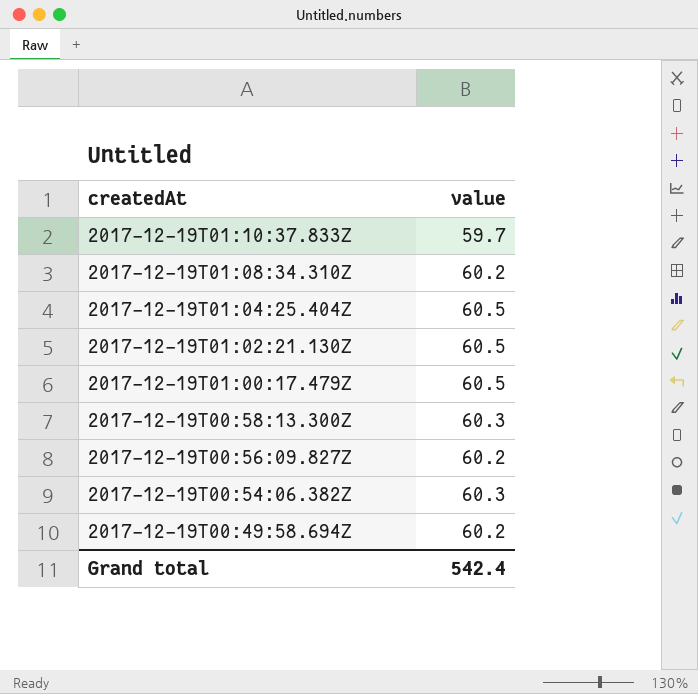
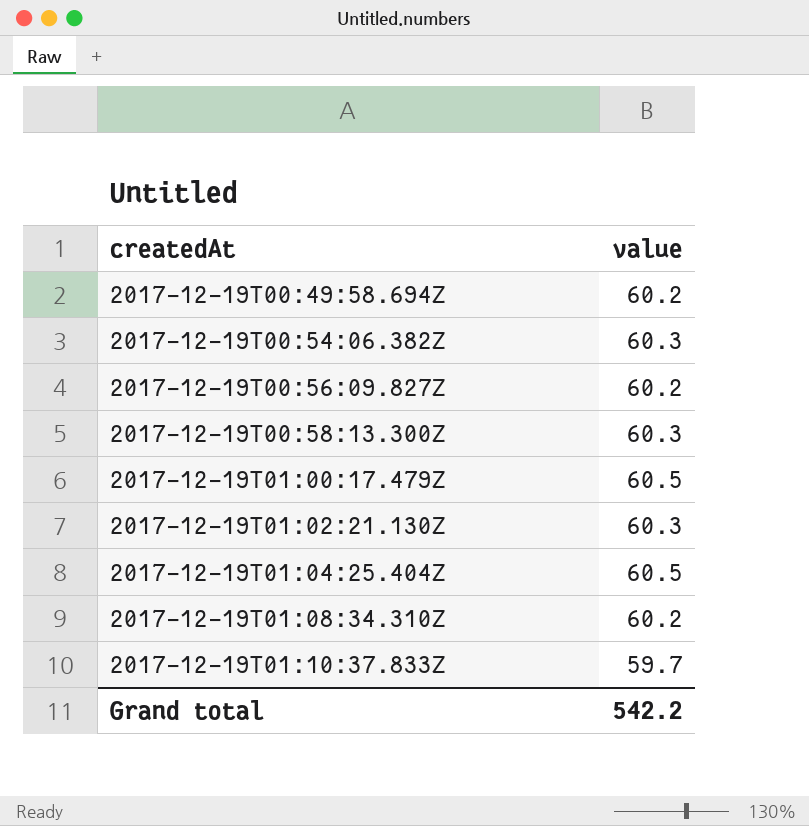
row order: createdAt descending -> createdAt ascending
2017-12-19T01:02:21.130Z | value: 60.5 -> 60.3
Grand total | value: 542.4 -> 542.2

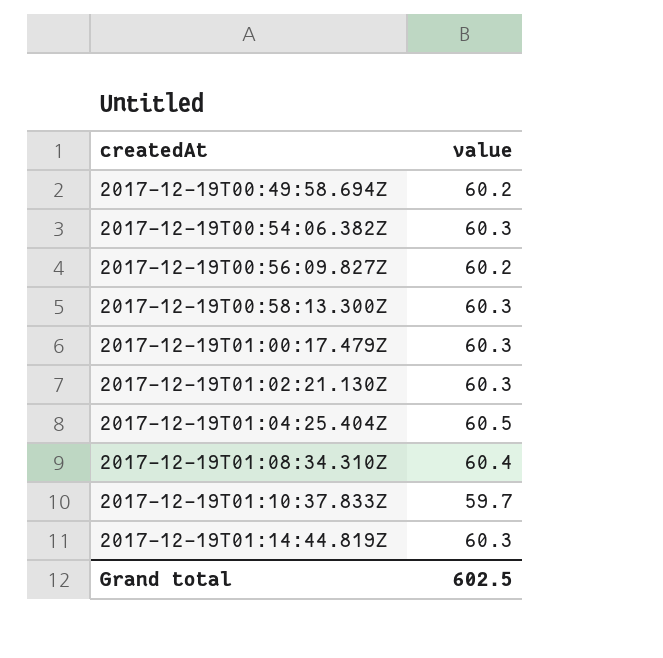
2017-12-19T01:00:17.479Z | value: 60.5 -> 60.3
2017-12-19T01:08:34.310Z | value: 60.2 -> 60.4
row 2017-12-19T01:14:44.819Z: none -> 60.3
Grand total | value: 542.2 -> 602.5

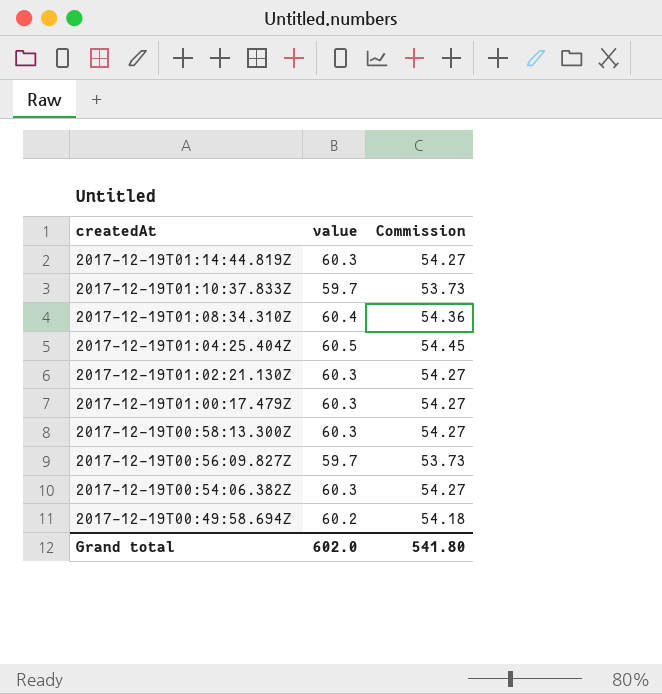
row order: createdAt ascending -> createdAt descending
column Commission | formula: none -> [value] * 0.9
2017-12-19T00:56:09.827Z | value: 60.2 -> 59.7
Grand total | value: 602.5 -> 602.0

